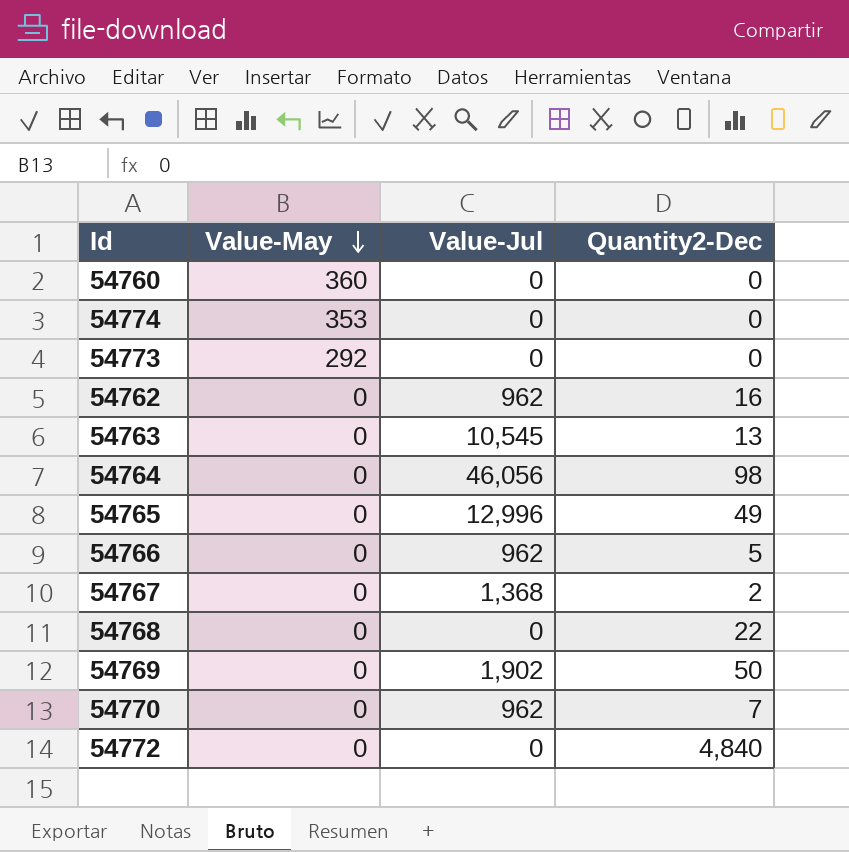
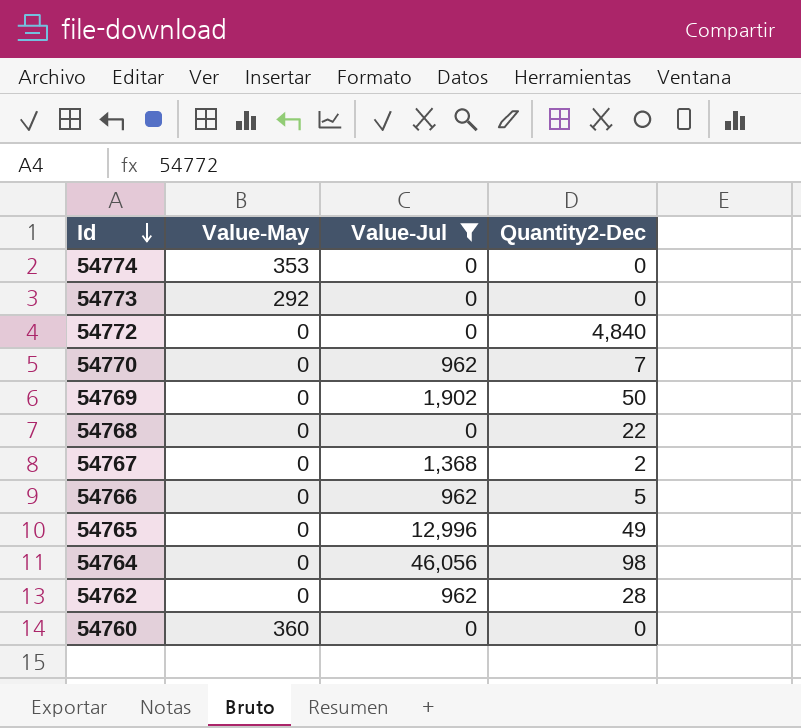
filter: none -> Value-Jul != 10,545
row order: Value-May descending -> Id descending
54762 | Quantity2-Dec: 16 -> 28

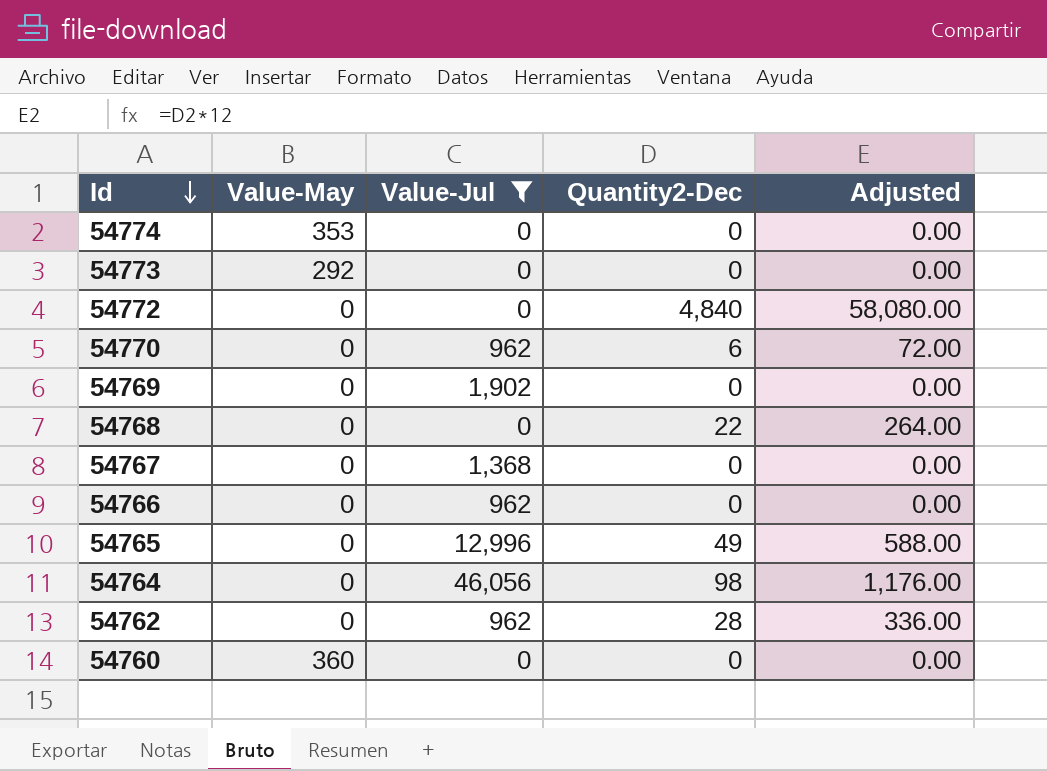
column Adjusted | formula: none -> [Quantity2-Dec] * 12
54770 | Quantity2-Dec: 7 -> 6
54769 | Quantity2-Dec: 50 -> 0
54767 | Quantity2-Dec: 2 -> 0
54766 | Quantity2-Dec: 5 -> 0

